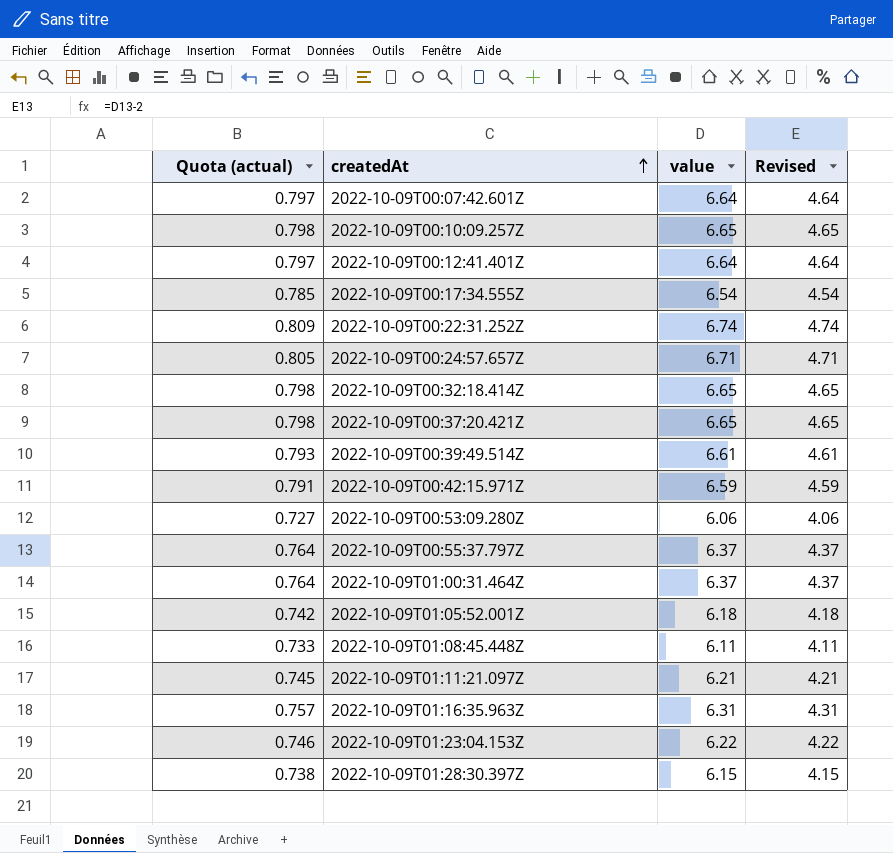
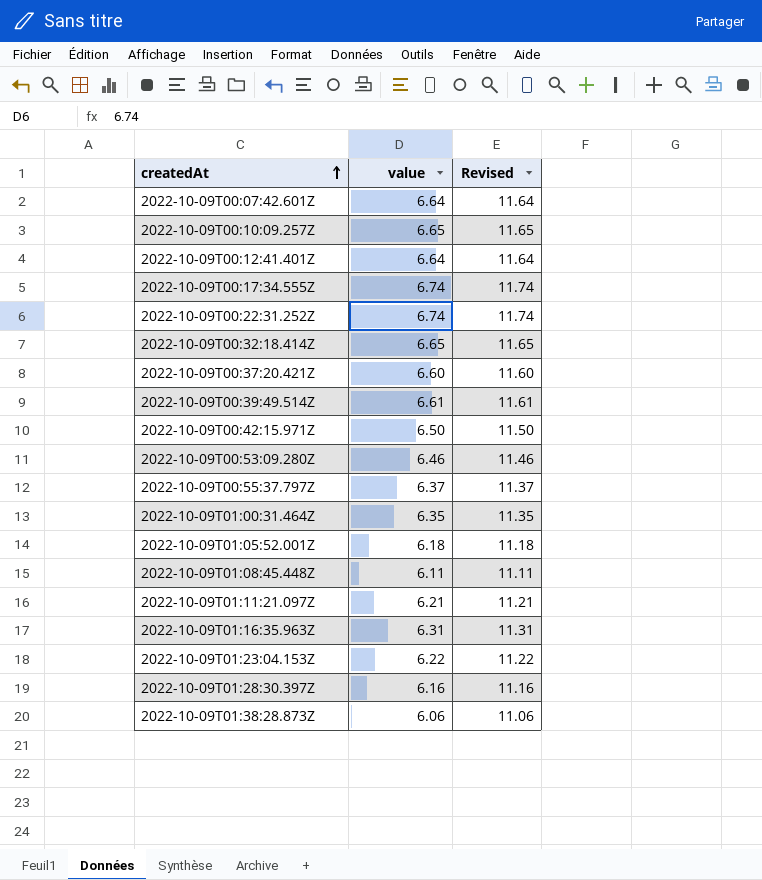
column Quota (actual) | formula: [value] * 0.12 -> none
column Revised | formula: [value] - 2 -> [value] + 5
row 2022-10-09T00:24:57.657Z: 0.805 | 6.71 | 4.71 -> none
2022-10-09T00:17:34.555Z | value: 6.54 -> 6.74
2022-10-09T00:37:20.421Z | value: 6.65 -> 6.60
2022-10-09T00:42:15.971Z | value: 6.59 -> 6.50
2022-10-09T00:53:09.280Z | value: 6.06 -> 6.46
2022-10-09T01:00:31.464Z | value: 6.37 -> 6.35
2022-10-09T01:28:30.397Z | value: 6.15 -> 6.16
row 2022-10-09T01:38:28.873Z: none -> 6.06 | 11.06

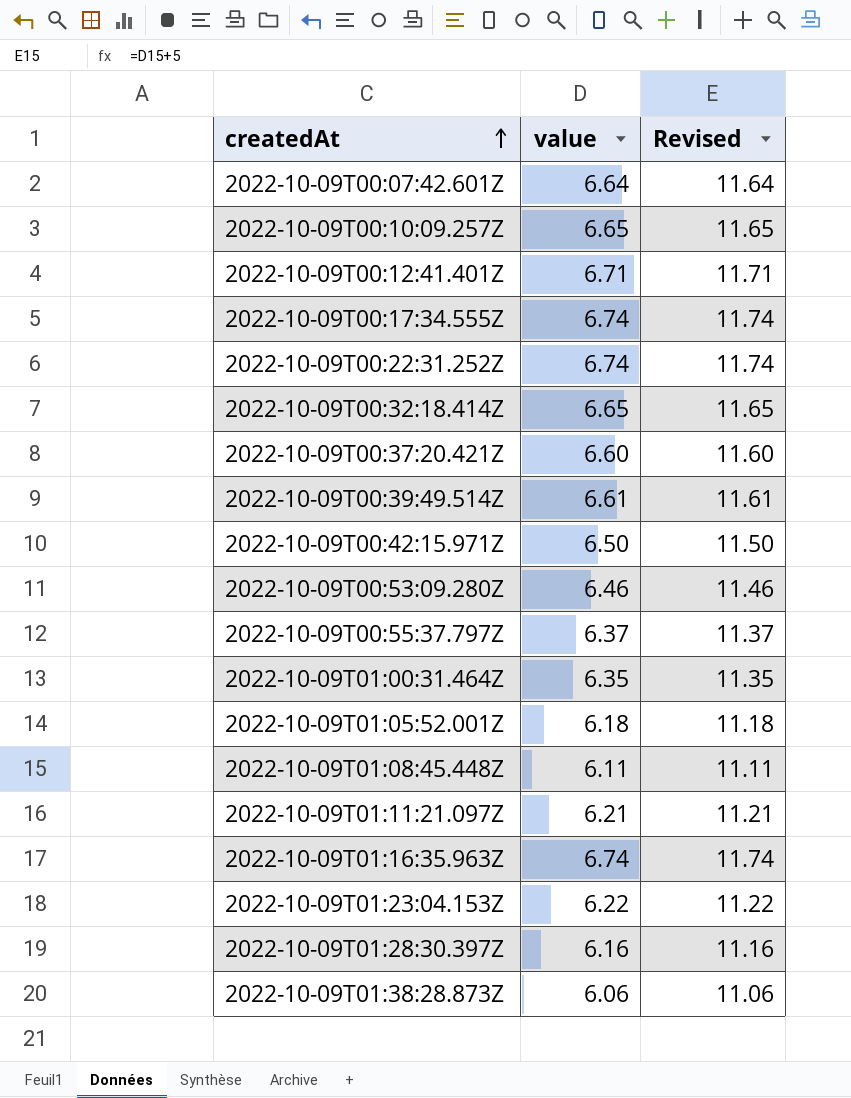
2022-10-09T00:12:41.401Z | value: 6.64 -> 6.71
2022-10-09T00:12:41.401Z | Revised: 11.64 -> 11.71
2022-10-09T01:16:35.963Z | value: 6.31 -> 6.74
2022-10-09T01:16:35.963Z | Revised: 11.31 -> 11.74

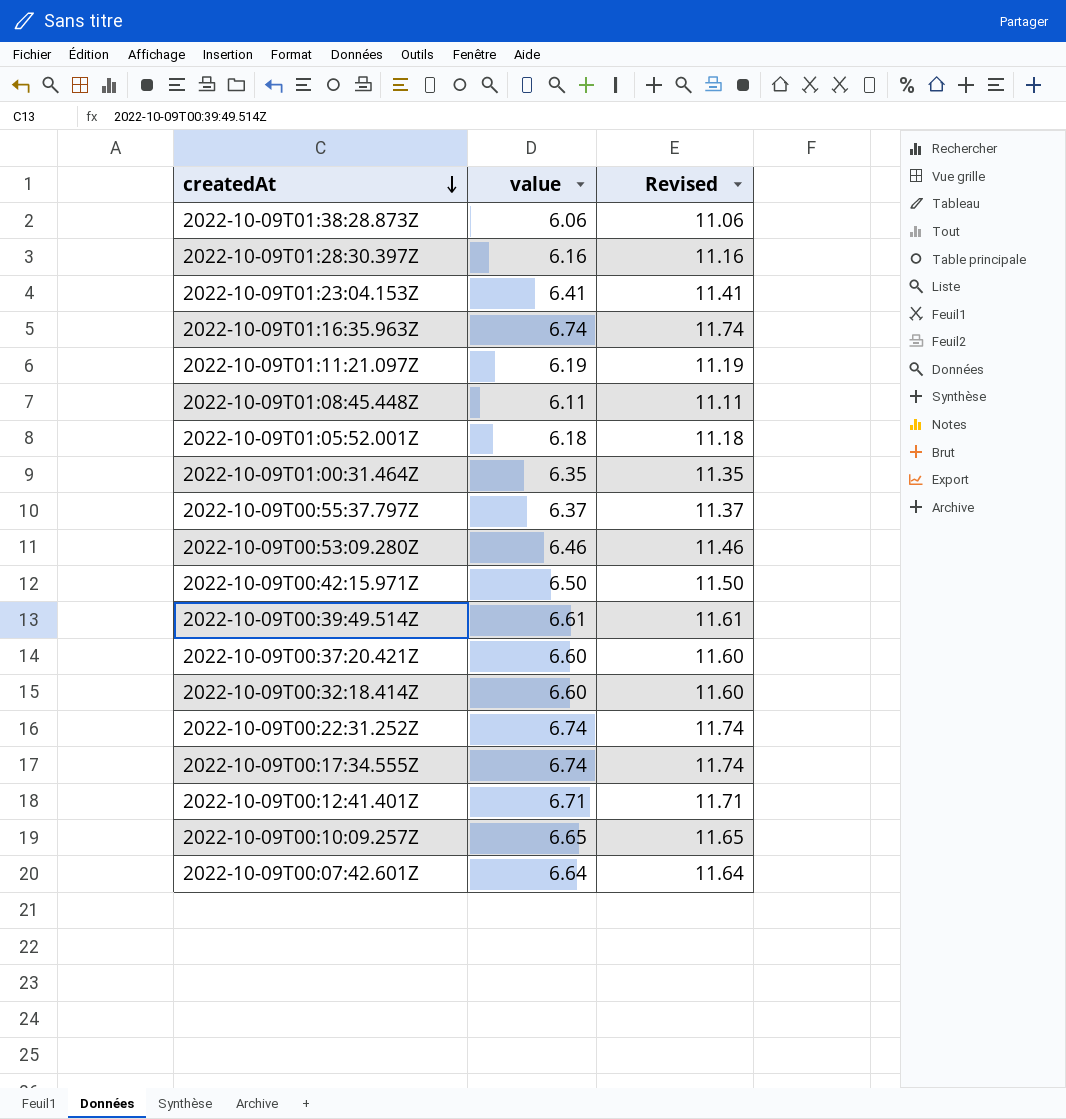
row order: createdAt ascending -> createdAt descending
2022-10-09T01:23:04.153Z | value: 6.22 -> 6.41
2022-10-09T01:23:04.153Z | Revised: 11.22 -> 11.41
2022-10-09T01:11:21.097Z | value: 6.21 -> 6.19
2022-10-09T01:11:21.097Z | Revised: 11.21 -> 11.19
2022-10-09T00:32:18.414Z | value: 6.65 -> 6.60
2022-10-09T00:32:18.414Z | Revised: 11.65 -> 11.60

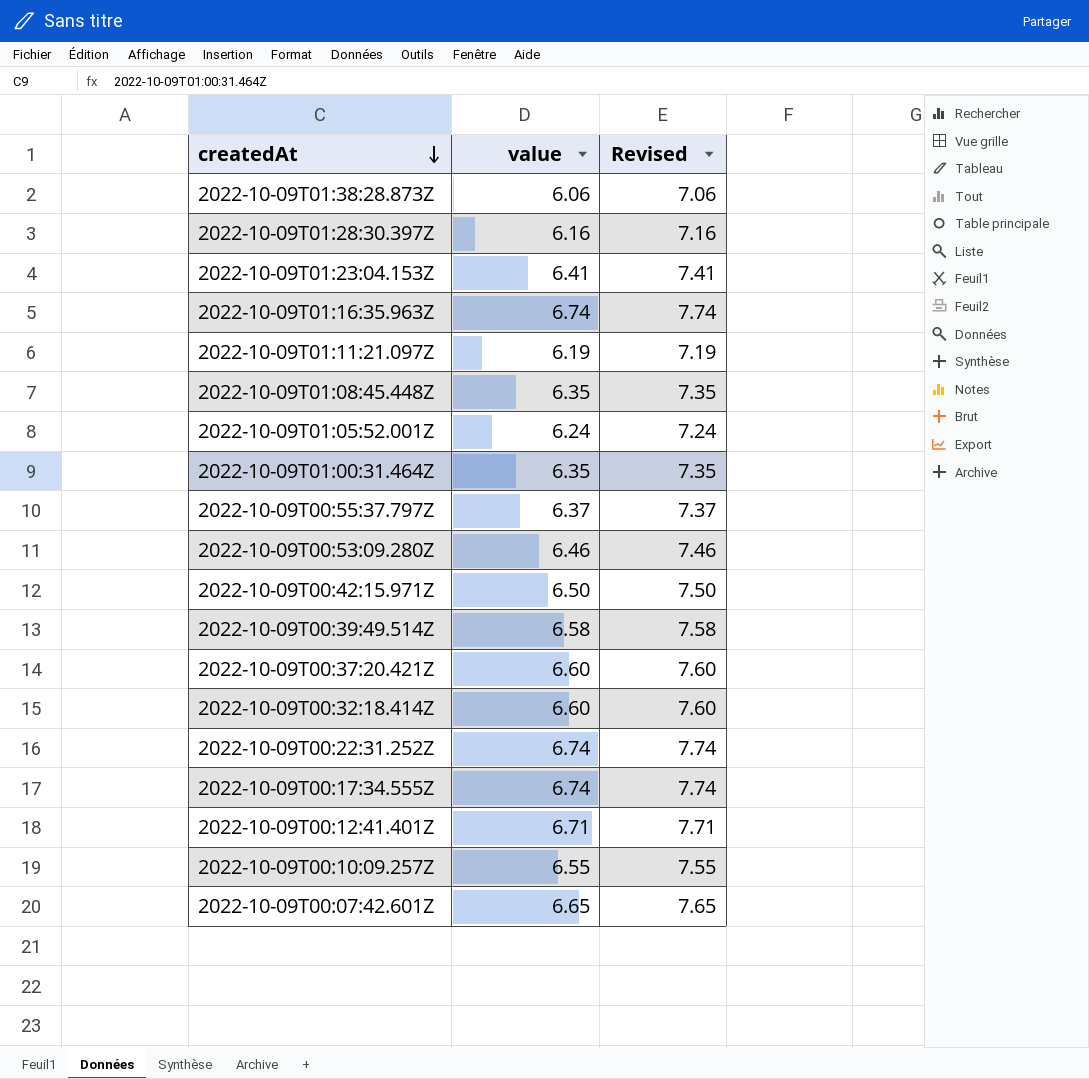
column Revised | formula: [value] + 5 -> [value] + 1
2022-10-09T01:08:45.448Z | value: 6.11 -> 6.35
2022-10-09T01:05:52.001Z | value: 6.18 -> 6.24
2022-10-09T00:39:49.514Z | value: 6.61 -> 6.58
2022-10-09T00:10:09.257Z | value: 6.65 -> 6.55
2022-10-09T00:07:42.601Z | value: 6.64 -> 6.65

